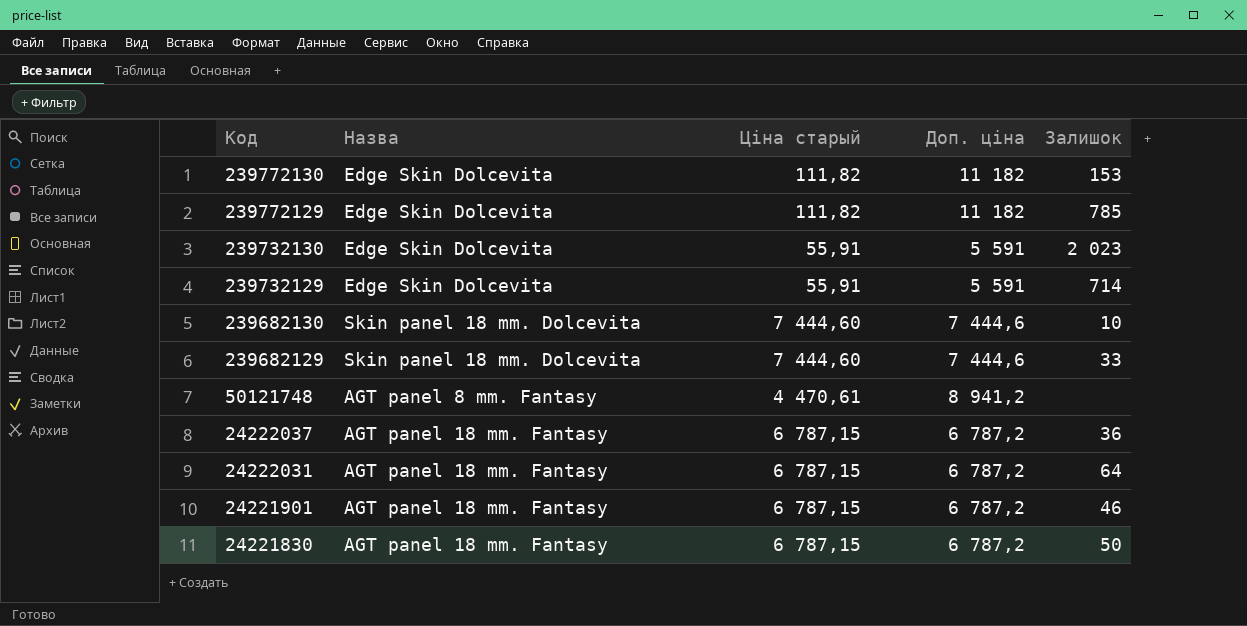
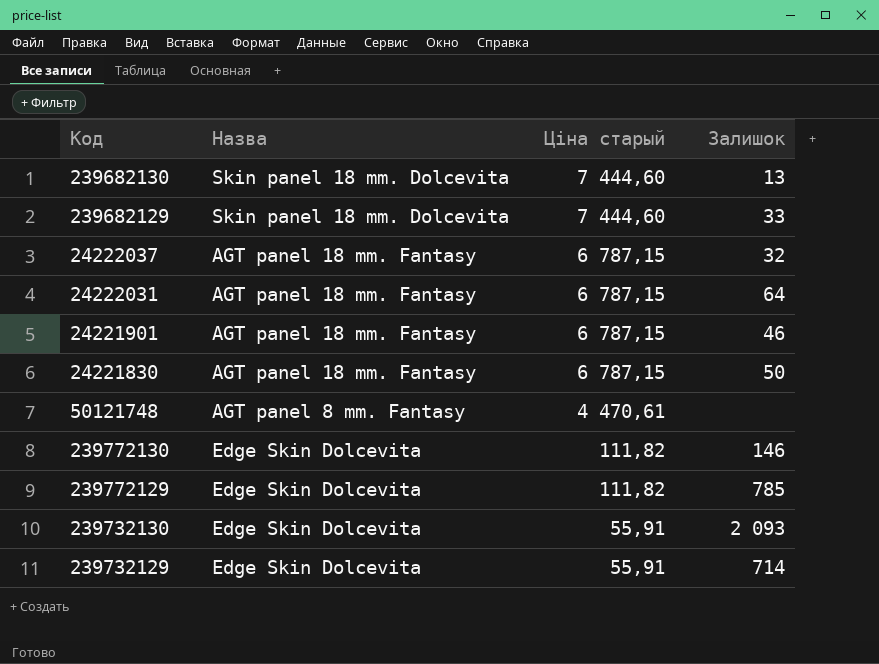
row order: Код descending -> Ціна старый descending
column Доп. ціна | position: 4 -> none
239682130 | Залишок: 10 -> 13
24222037 | Залишок: 36 -> 32
239772130 | Залишок: 153 -> 146
239732130 | Залишок: 2 023 -> 2 093

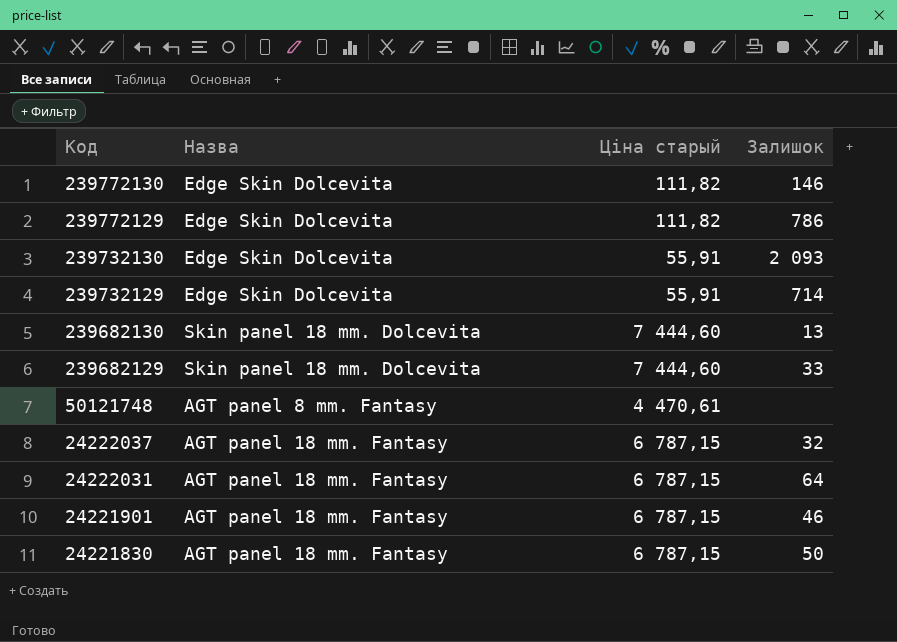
row order: Ціна старый descending -> Код descending
239772129 | Залишок: 785 -> 786

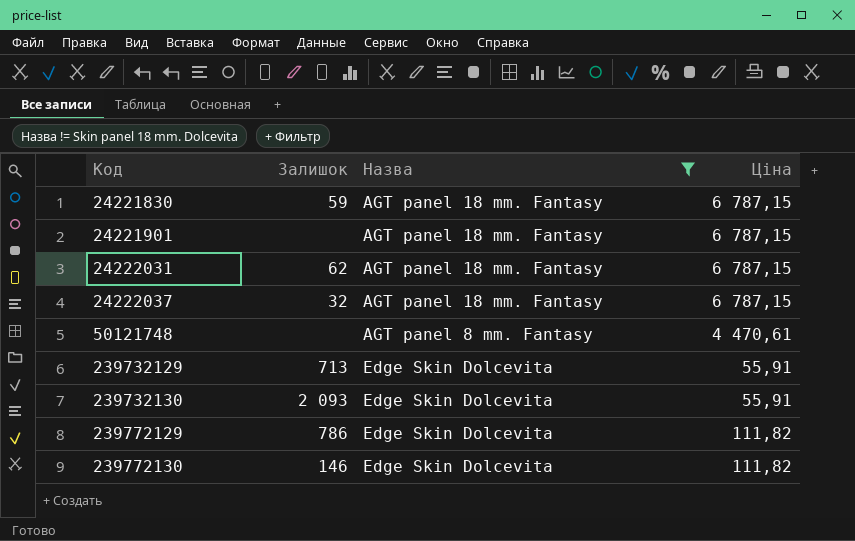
filter: none -> Назва != Skin panel 18 mm. Dolcevita
row order: Код descending -> Код ascending
column Залишок | position: 4 -> 2
column name: Ціна старый -> Ціна
24221830 | Залишок: 50 -> 59
24221901 | Залишок: 46 -> none
24222031 | Залишок: 64 -> 62
239732129 | Залишок: 714 -> 713

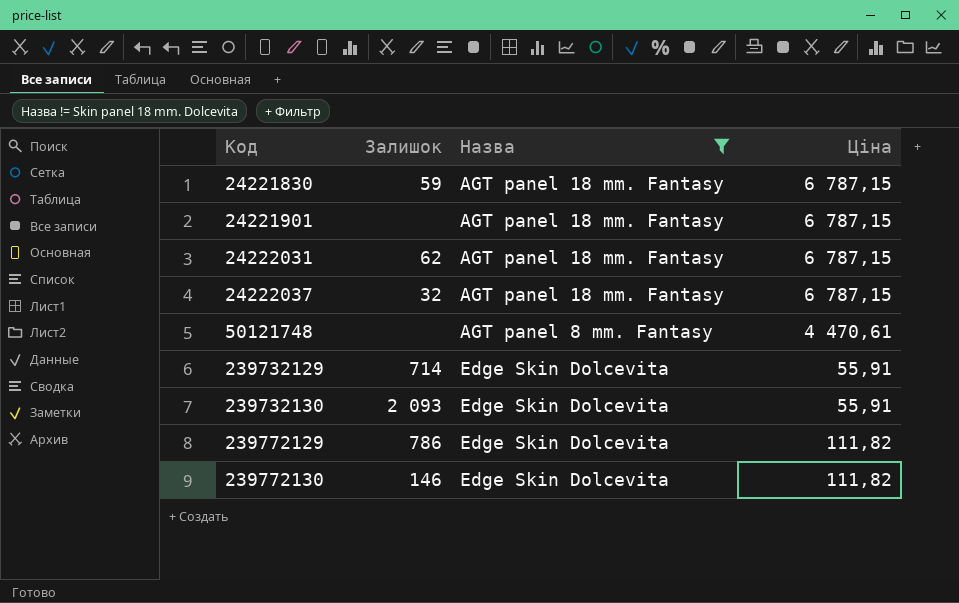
239732129 | Залишок: 713 -> 714

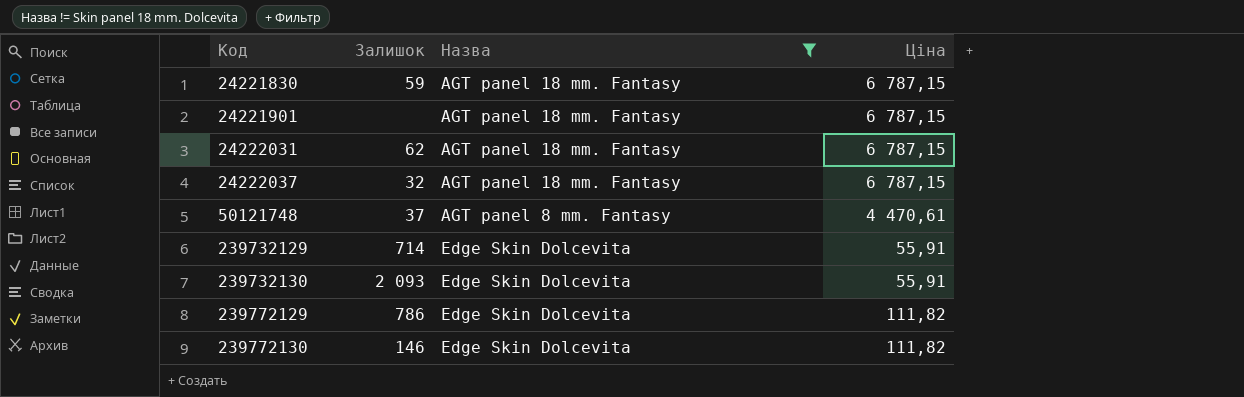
50121748 | Залишок: none -> 37

